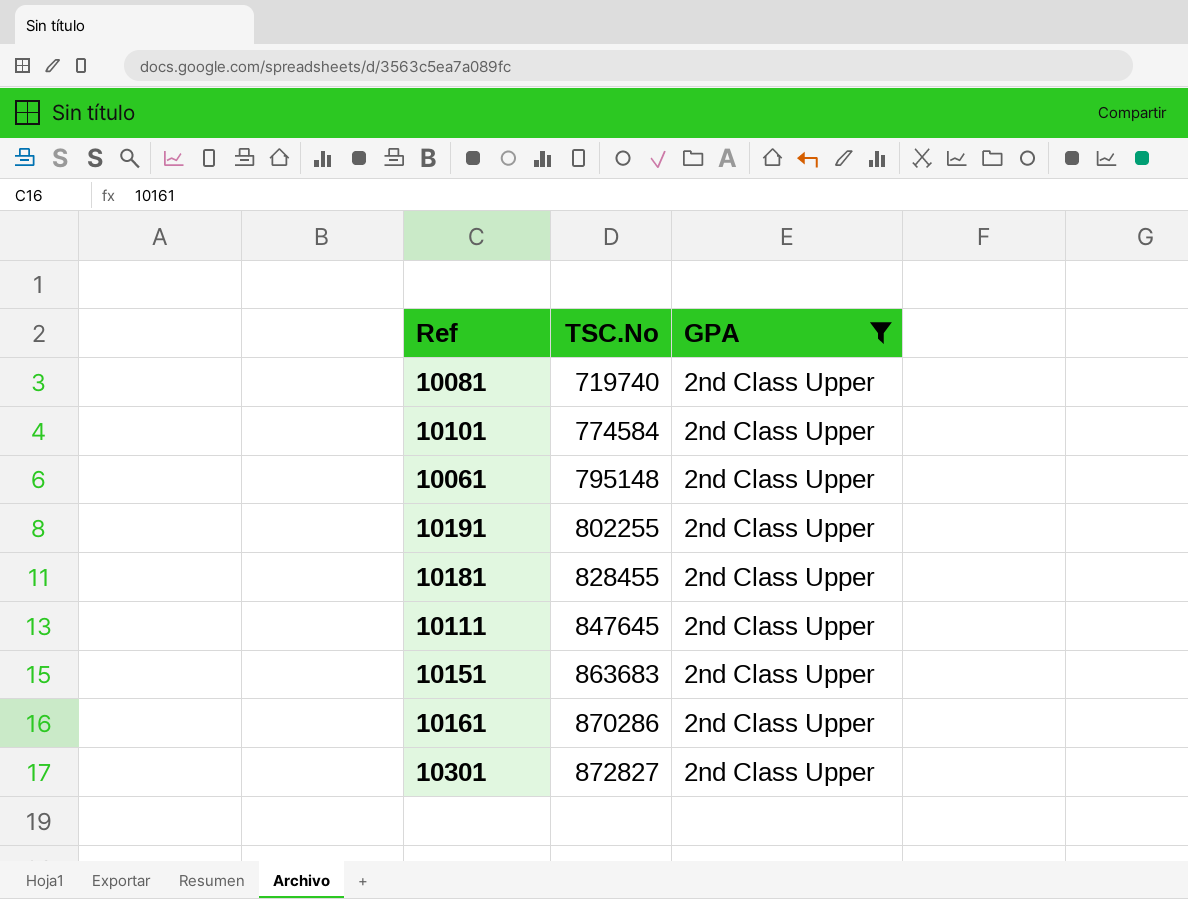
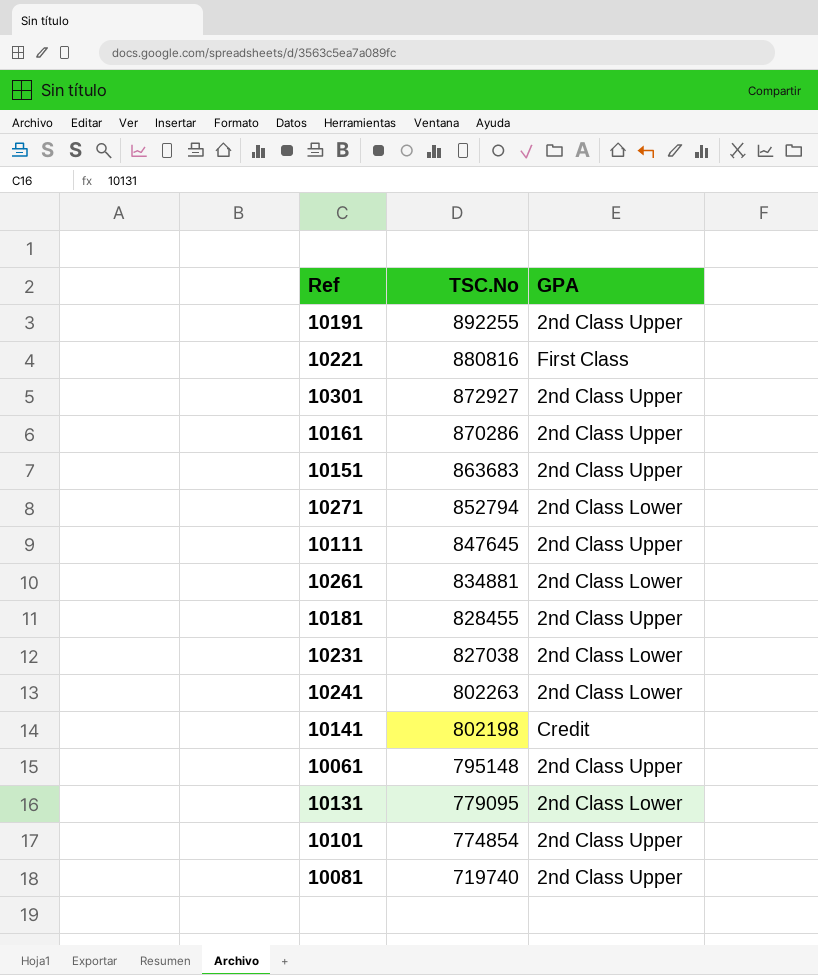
filter: GPA = 2nd Class Upper -> none
row order: TSC.No ascending -> TSC.No descending
10191 | TSC.No: 802255 -> 892255
10301 | TSC.No: 872827 -> 872927
10101 | TSC.No: 774584 -> 774854

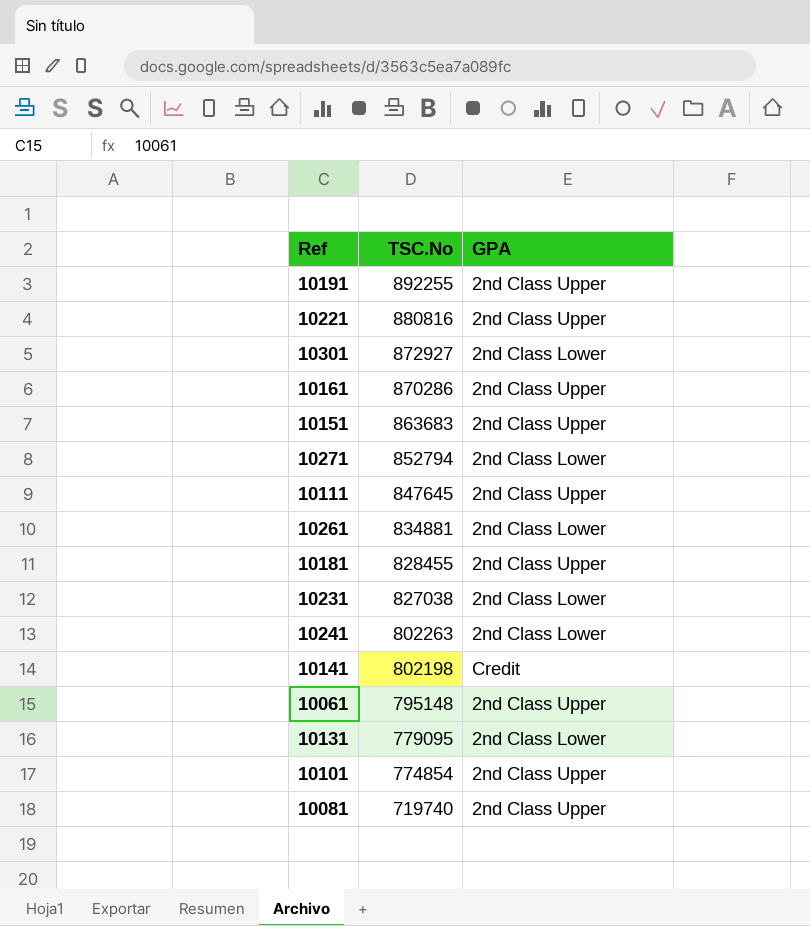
10221 | GPA: First Class -> 2nd Class Upper
10301 | GPA: 2nd Class Upper -> 2nd Class Lower

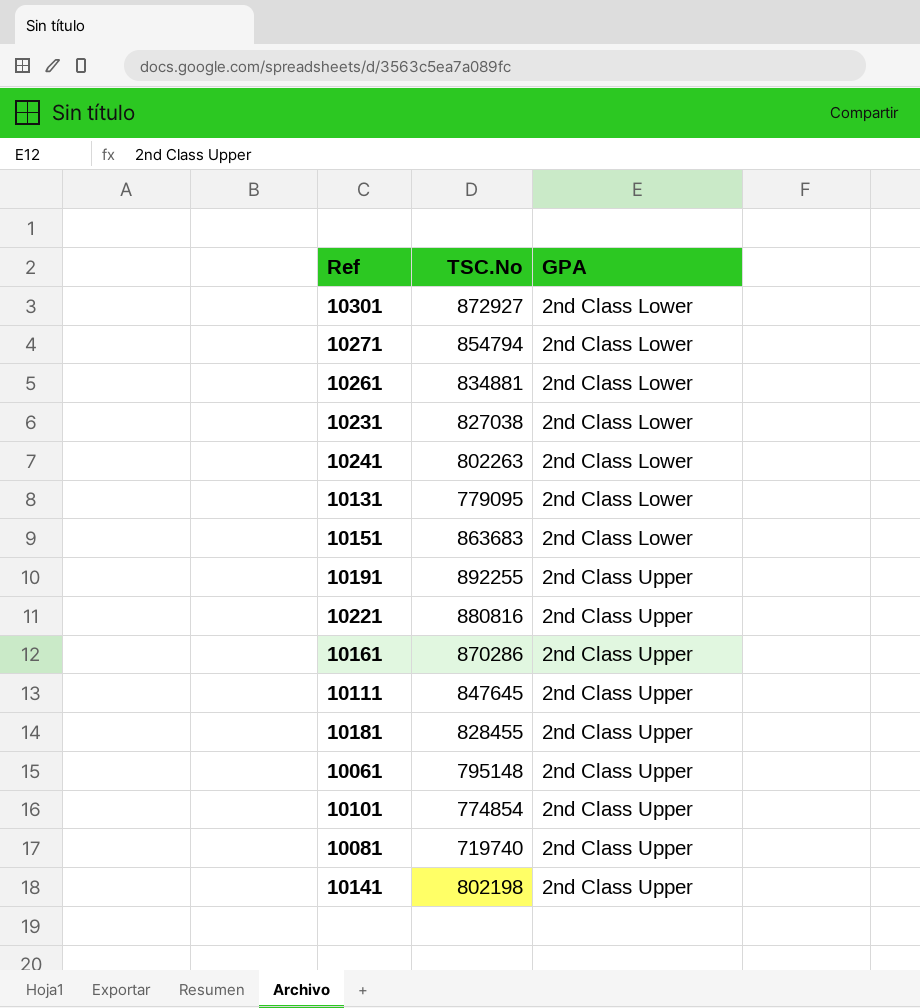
row order: TSC.No descending -> GPA ascending
10271 | TSC.No: 852794 -> 854794
10151 | GPA: 2nd Class Upper -> 2nd Class Lower
10141 | GPA: Credit -> 2nd Class Upper

